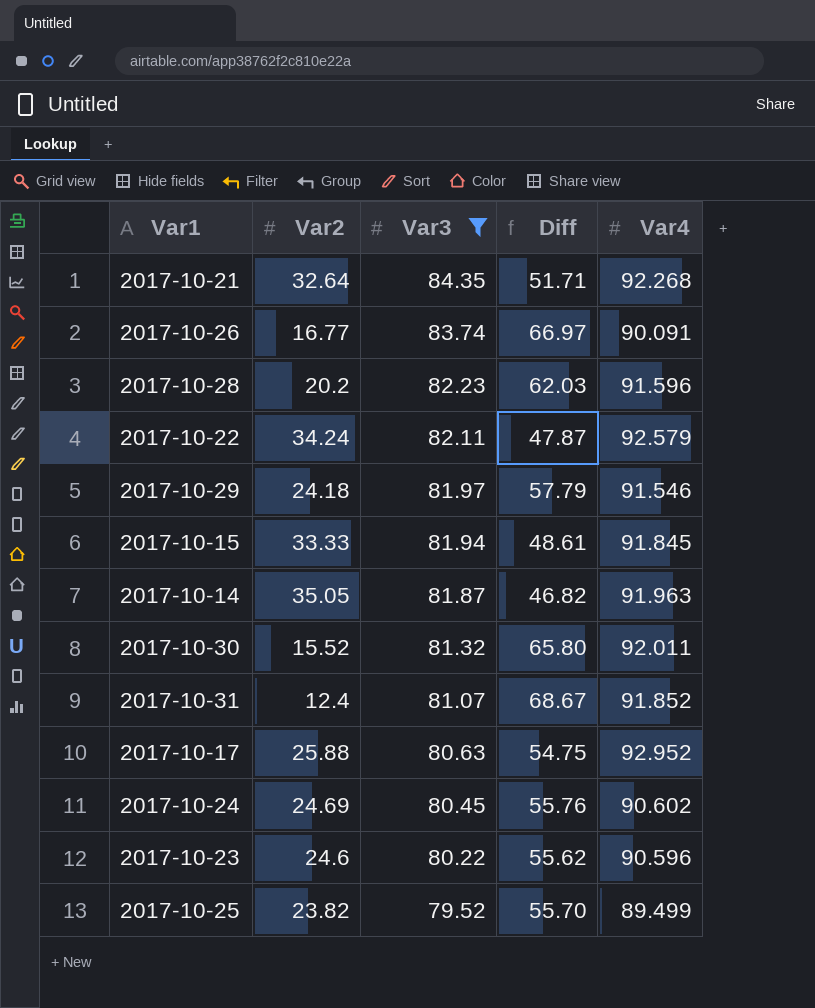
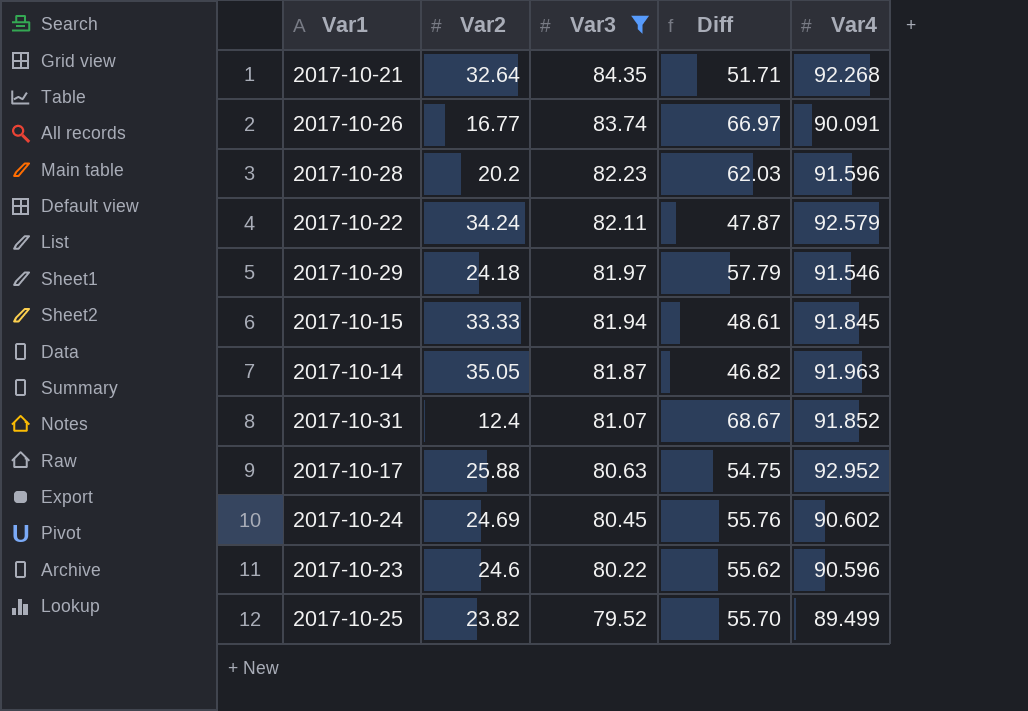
row 2017-10-30: 15.52 | 81.32 | 65.80 | 92.011 -> none

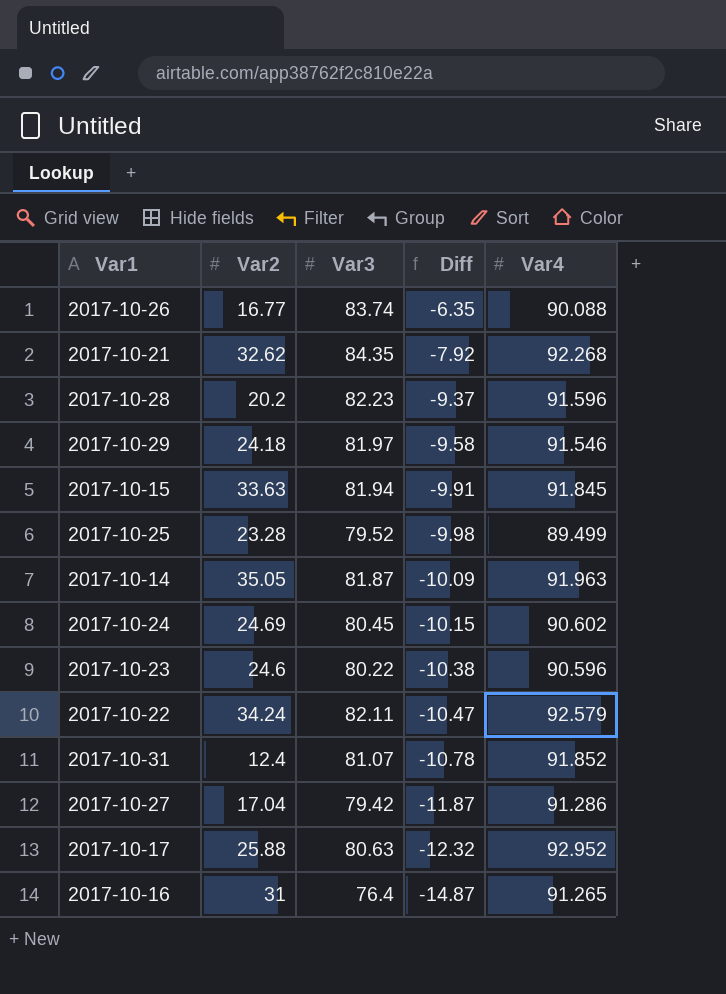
filter: Var3 >= 79.52 -> none
row order: Var3 descending -> Diff descending
column Diff | formula: [Var3] - [Var2] -> [Var3] - [Var4]
2017-10-26 | Var4: 90.091 -> 90.088
2017-10-21 | Var2: 32.64 -> 32.62
2017-10-15 | Var2: 33.33 -> 33.63
2017-10-25 | Var2: 23.82 -> 23.28

